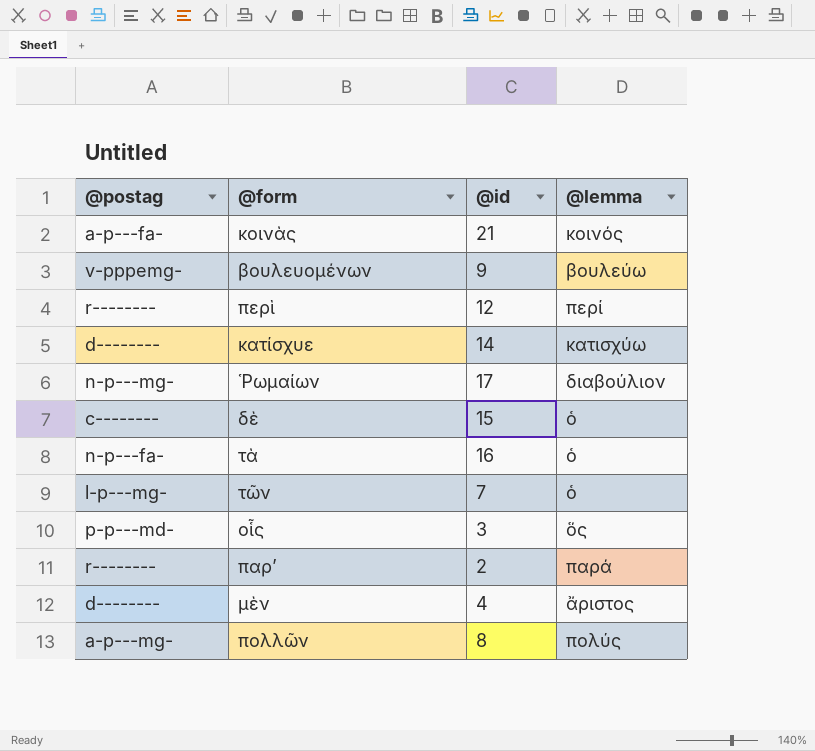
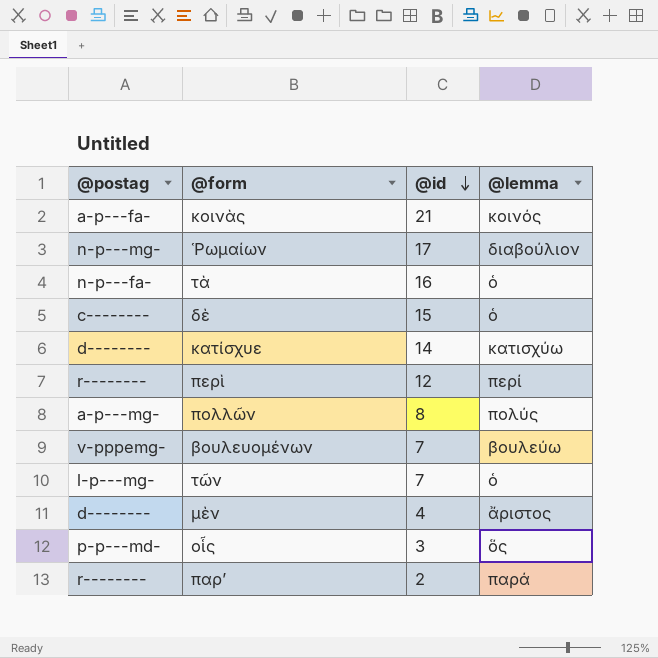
row order: none -> @id descending
βουλευομένων | @id: 9 -> 7

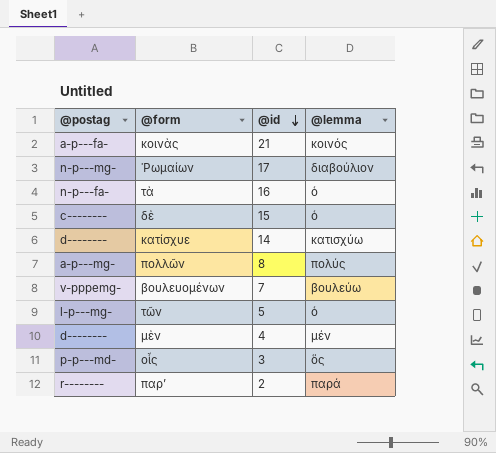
row περὶ: r-------- | 12 | περί -> none
τῶν | @id: 7 -> 5
μὲν | @lemma: ἄριστος -> μέν

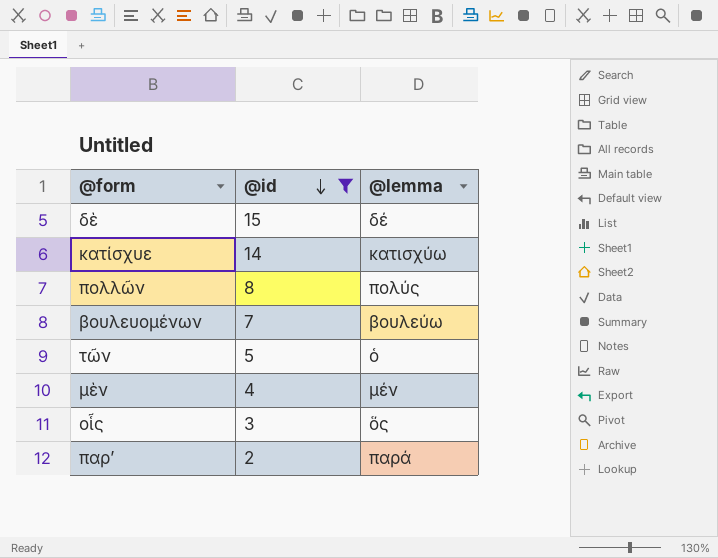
filter: none -> @id <= 15
column @postag | position: 1 -> none
δὲ | @lemma: ὁ -> δέ

